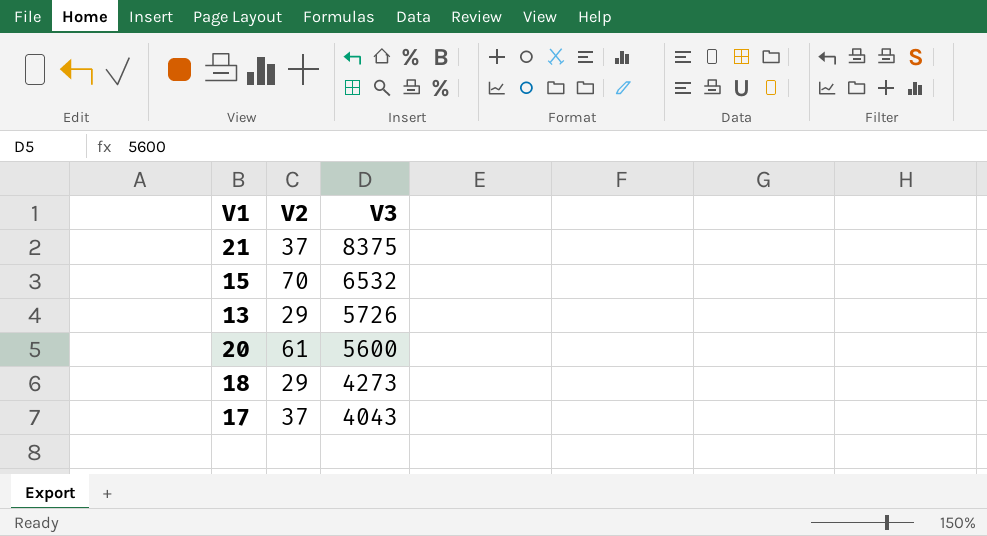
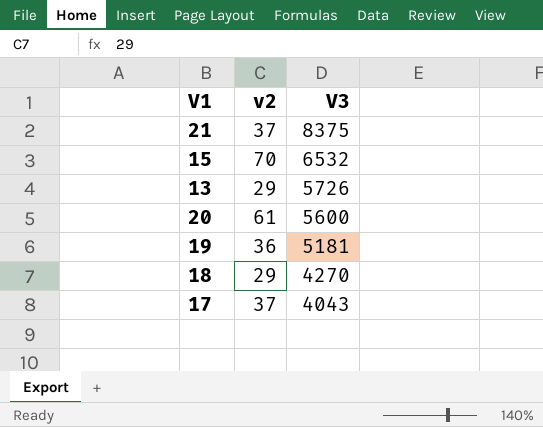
column name: V2 -> v2
row 19: none -> 36 | 5181
18 | V3: 4273 -> 4270

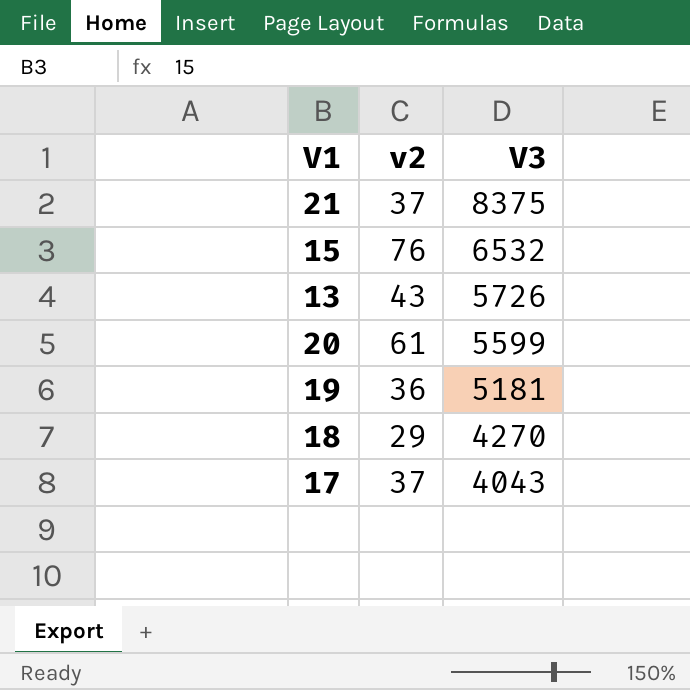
15 | v2: 70 -> 76
13 | v2: 29 -> 43
20 | V3: 5600 -> 5599

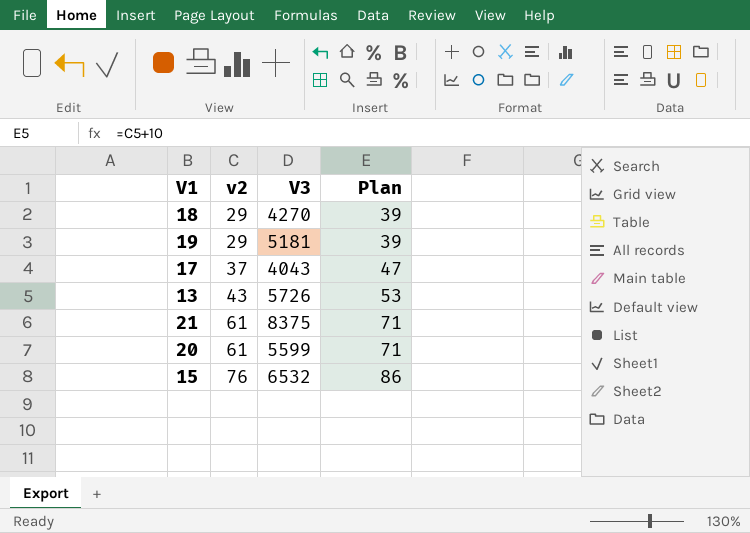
row order: V3 descending -> v2 ascending
column Plan | formula: none -> [v2] + 10
19 | v2: 36 -> 29
21 | v2: 37 -> 61

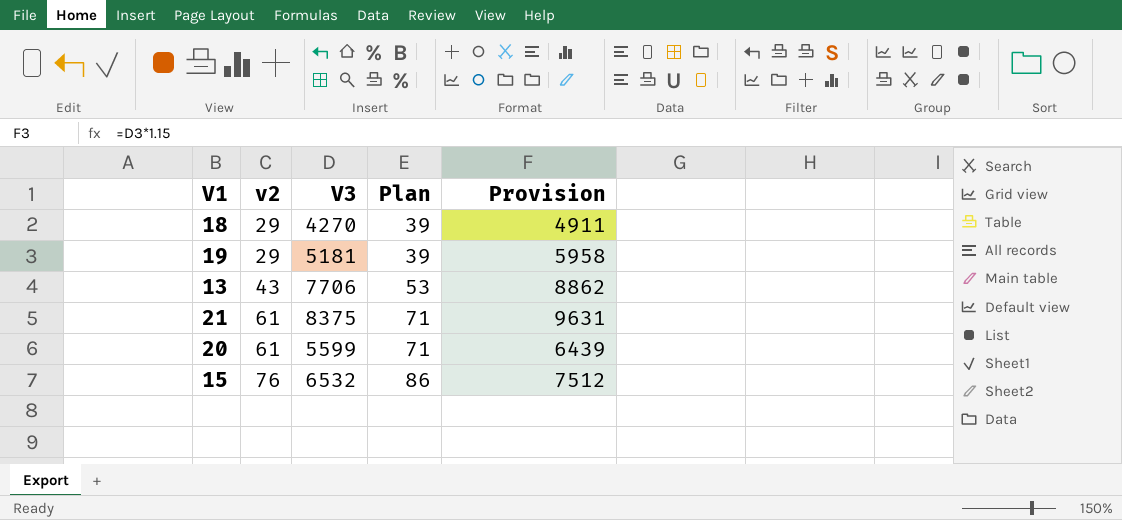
column Provision | formula: none -> [V3] * 1.15
row 17: 37 | 4043 | 47 -> none
13 | V3: 5726 -> 7706

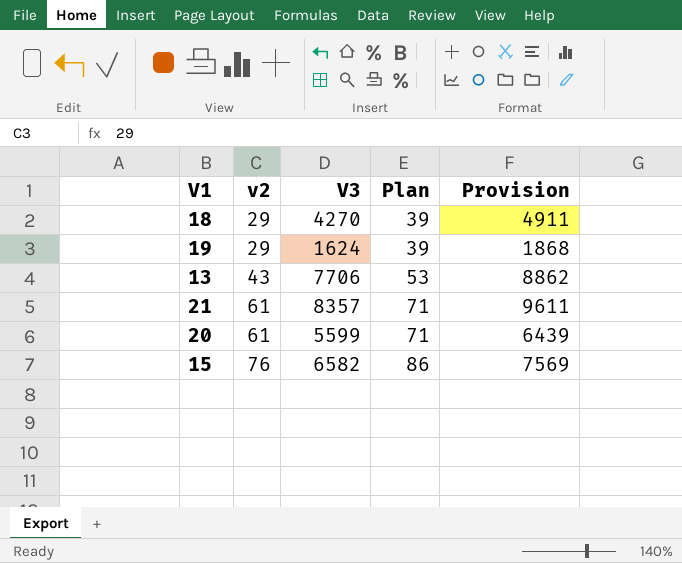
19 | V3: 5181 -> 1624
19 | Provision: 5958 -> 1868
21 | V3: 8375 -> 8357
21 | Provision: 9631 -> 9611
15 | V3: 6532 -> 6582
15 | Provision: 7512 -> 7569

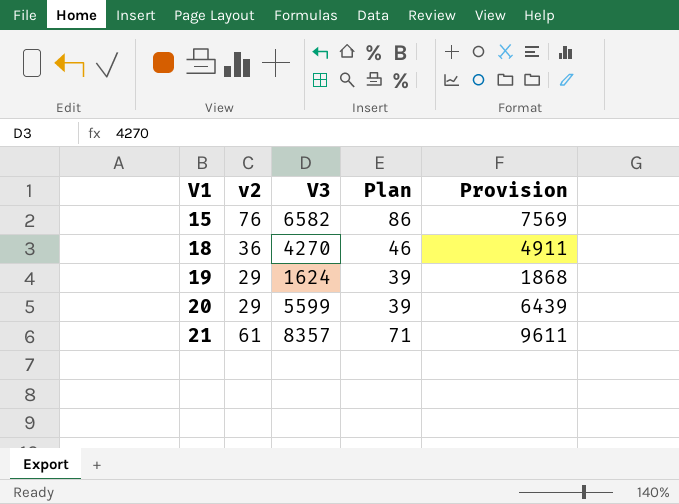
row order: v2 ascending -> V1 ascending
row 13: 43 | 7706 | 53 | 8862 -> none
18 | v2: 29 -> 36
18 | Plan: 39 -> 46
20 | v2: 61 -> 29
20 | Plan: 71 -> 39

